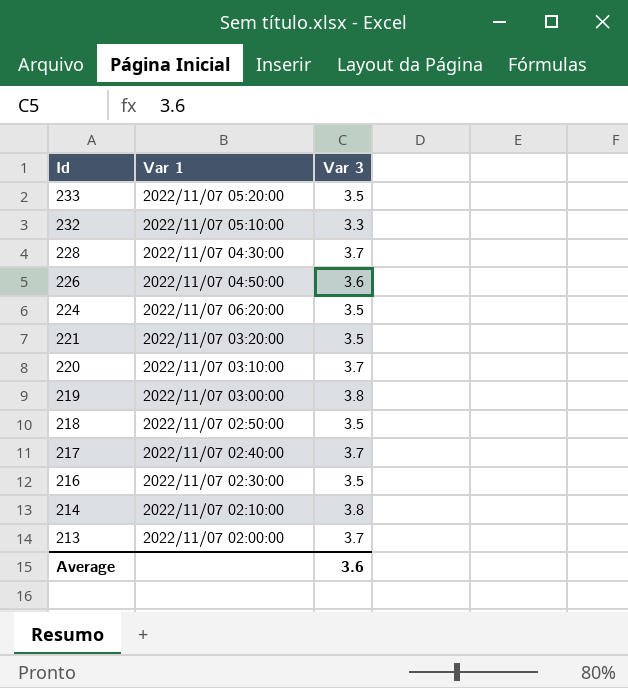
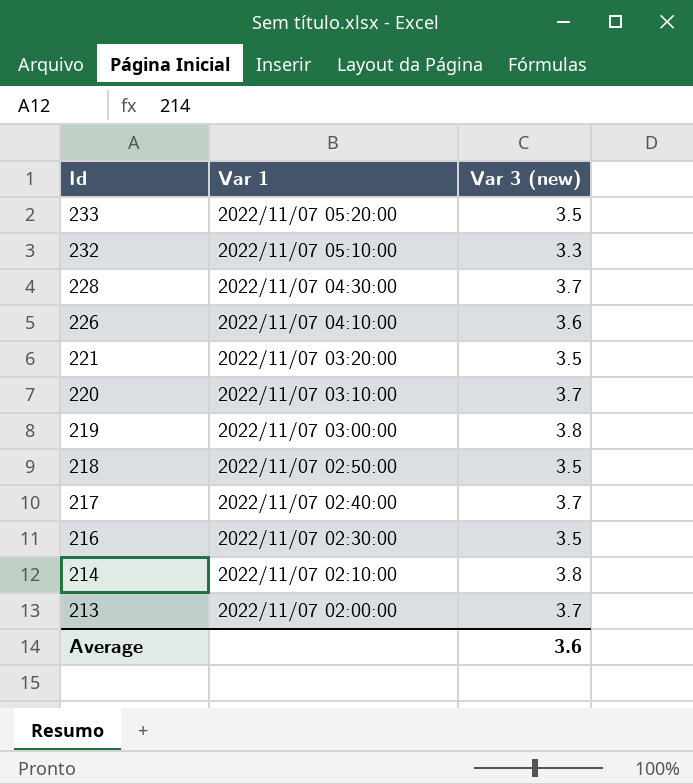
column name: Var 3 -> Var 3 (new)
row 224: 2022/11/07 06:20:00 | 3.5 -> none
226 | Var 1: 2022/11/07 04:50:00 -> 2022/11/07 04:10:00

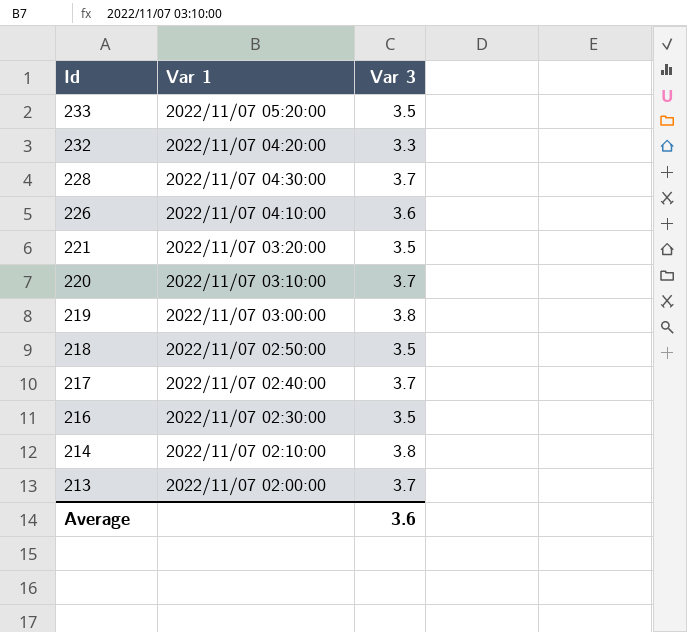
column name: Var 3 (new) -> Var 3
232 | Var 1: 2022/11/07 05:10:00 -> 2022/11/07 04:20:00

